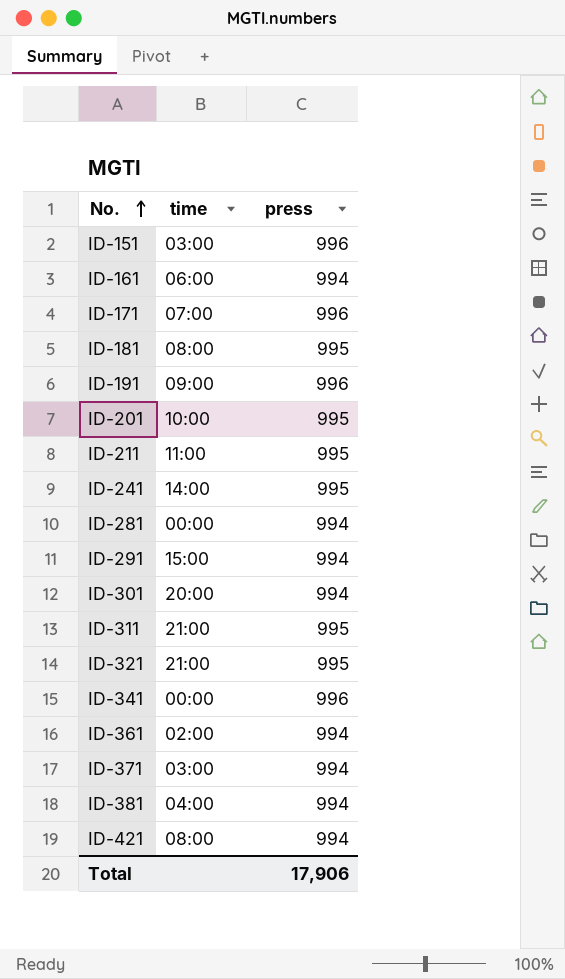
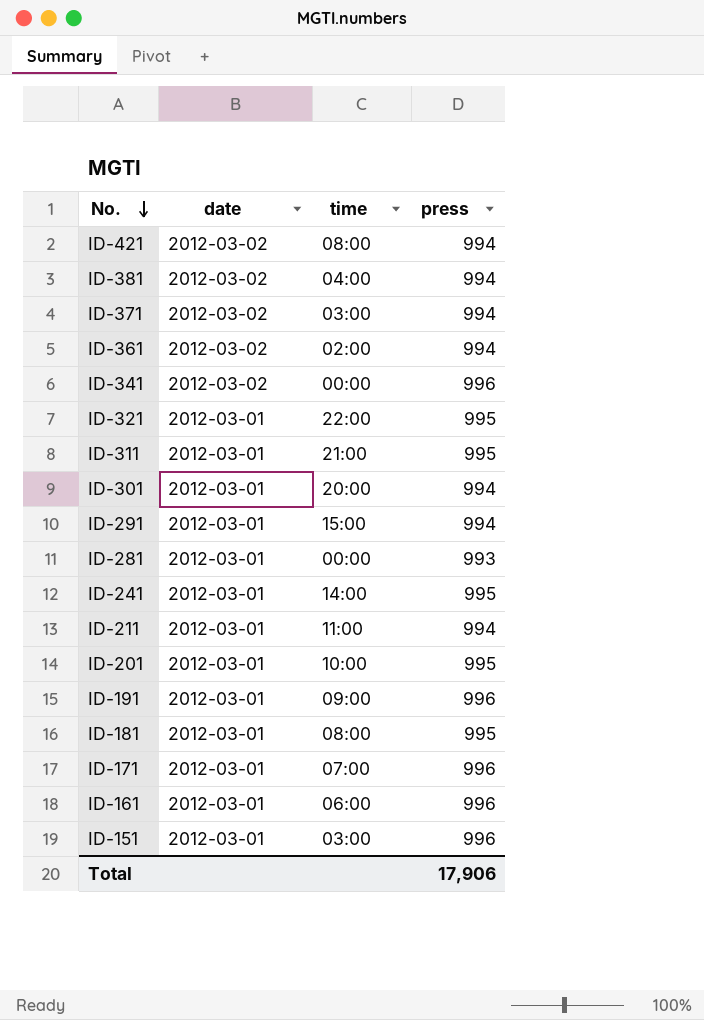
row order: No. ascending -> No. descending
column date | position: none -> 2
ID-321 | time: 21:00 -> 22:00
ID-281 | press: 994 -> 993
ID-211 | press: 995 -> 994
ID-161 | press: 994 -> 996

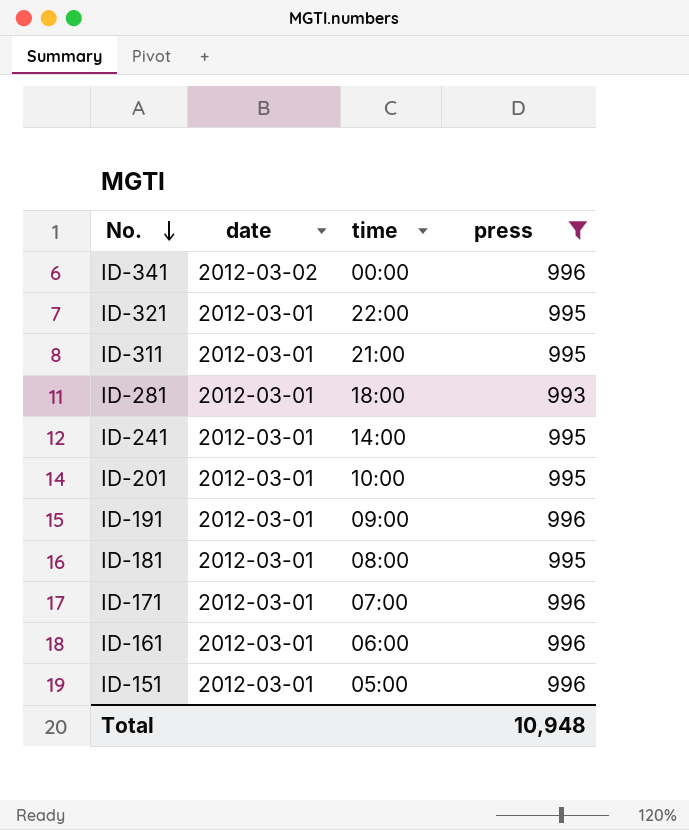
filter: none -> press != 994
ID-281 | time: 00:00 -> 18:00
ID-151 | time: 03:00 -> 05:00
Total | press: 17,906 -> 10,948

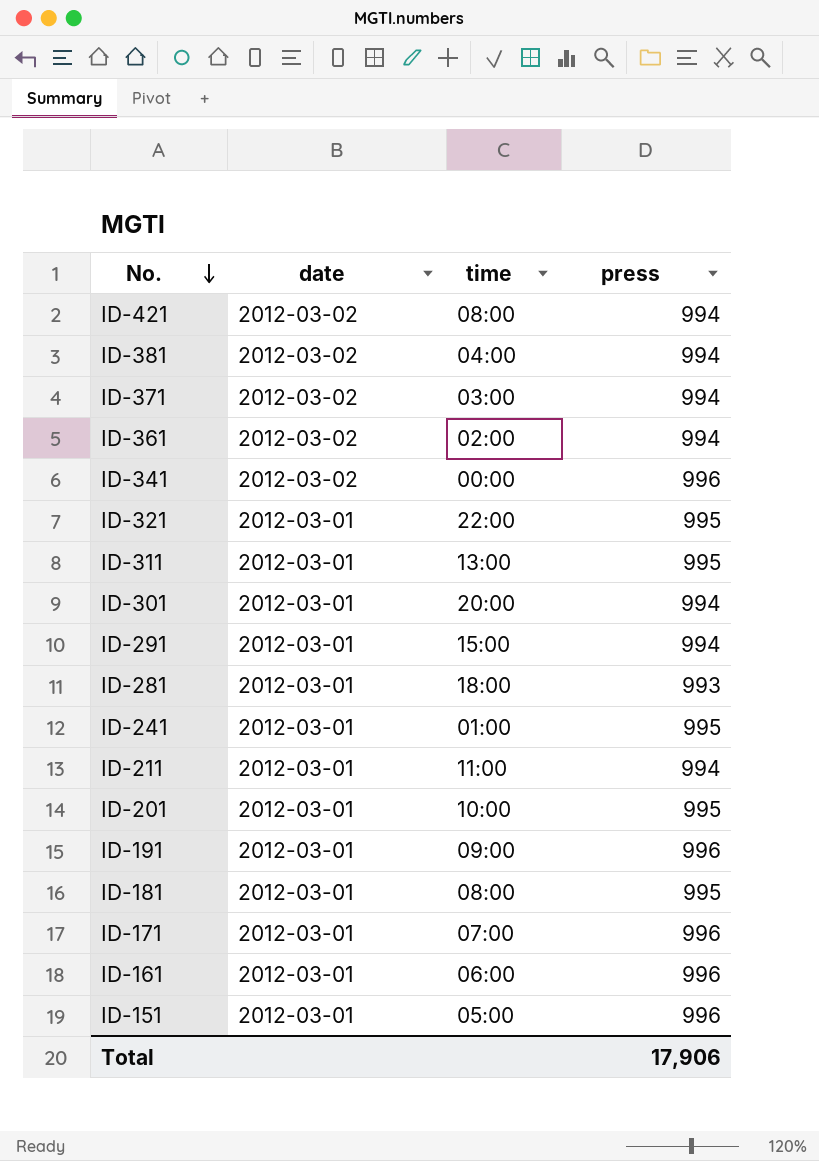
filter: press != 994 -> none
ID-311 | time: 21:00 -> 13:00
ID-241 | time: 14:00 -> 01:00
Total | press: 10,948 -> 17,906

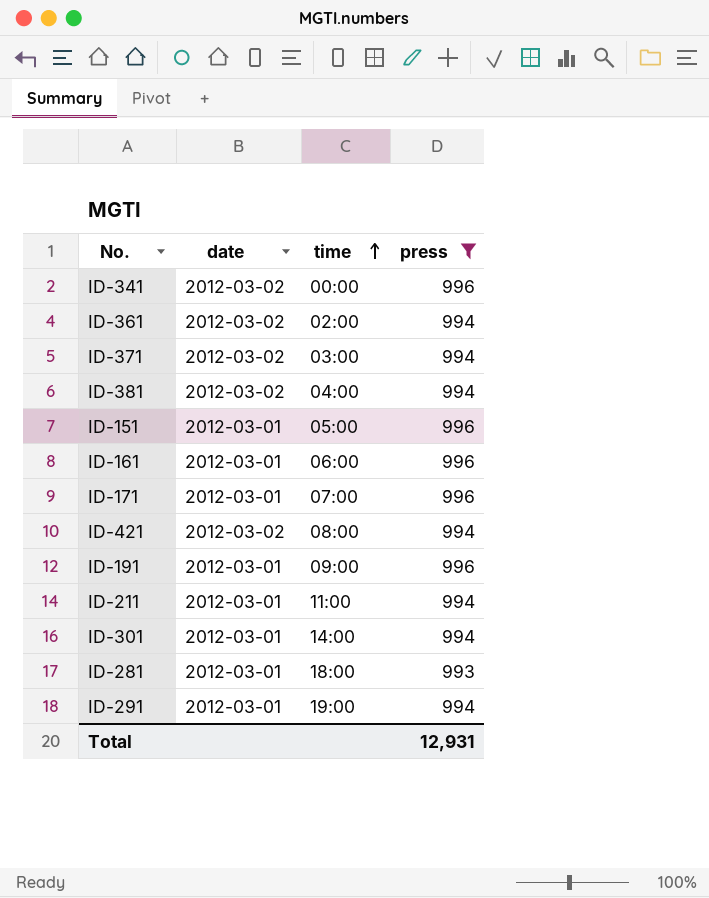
filter: none -> press != 995
row order: No. descending -> time ascending
ID-301 | time: 20:00 -> 14:00
ID-291 | time: 15:00 -> 19:00
Total | press: 17,906 -> 12,931

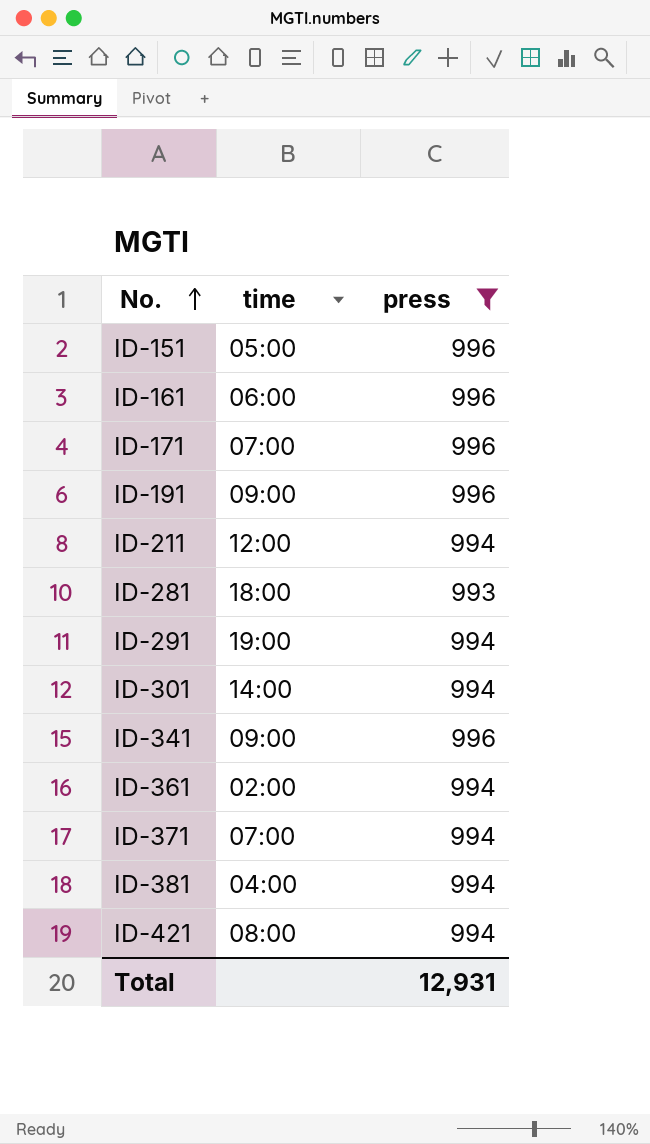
row order: time ascending -> No. ascending
column date | position: 2 -> none
ID-211 | time: 11:00 -> 12:00
ID-341 | time: 00:00 -> 09:00
ID-371 | time: 03:00 -> 07:00

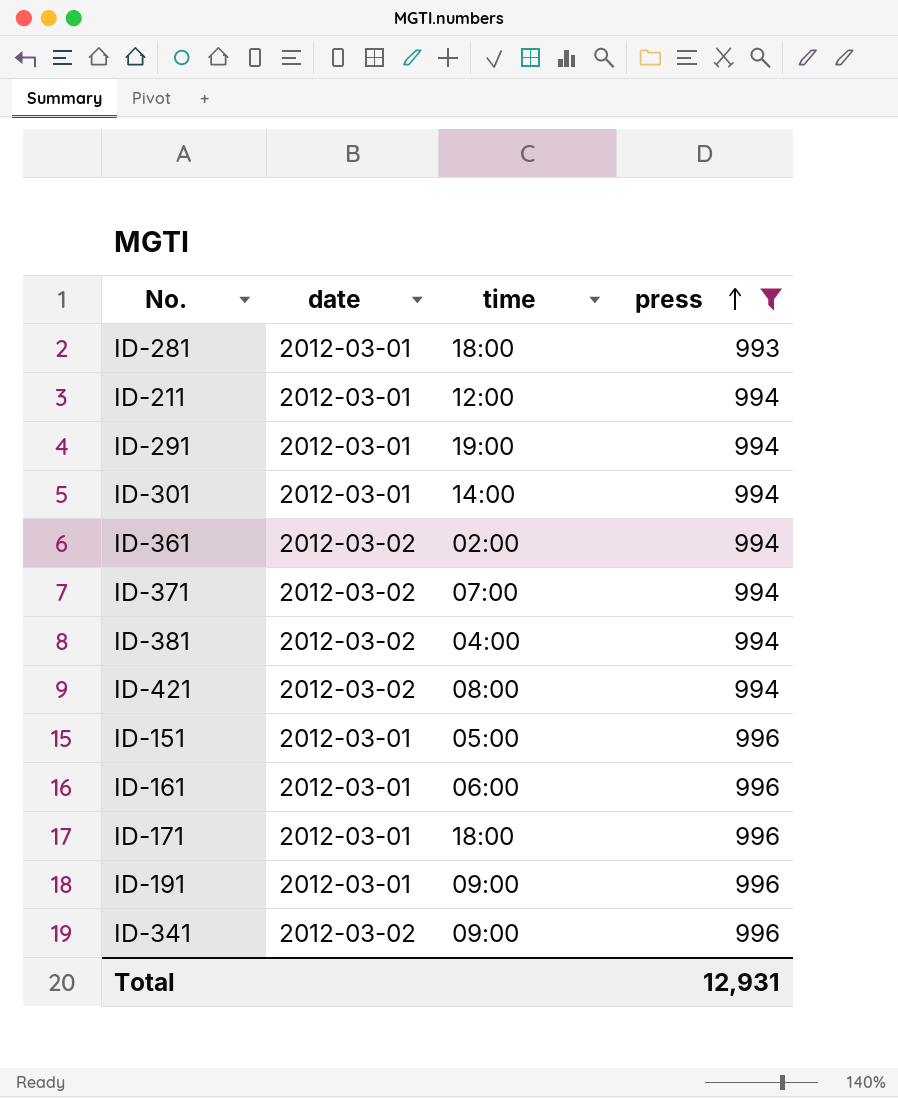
row order: No. ascending -> press ascending
column date | position: none -> 2
ID-171 | time: 07:00 -> 18:00

